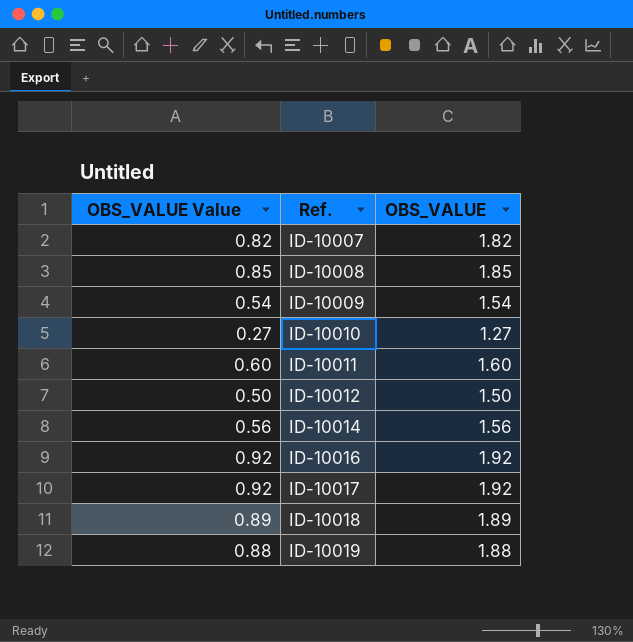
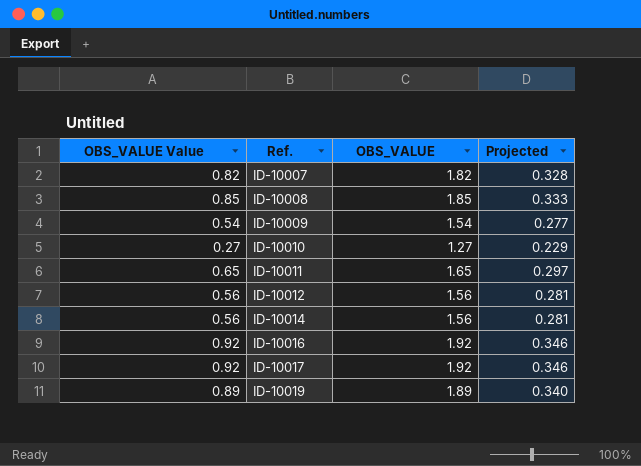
column Projected | formula: none -> [OBS_VALUE] * 0.18
row ID-10018: 0.89 | 1.89 -> none
ID-10011 | OBS_VALUE Value: 0.60 -> 0.65
ID-10011 | OBS_VALUE: 1.60 -> 1.65
ID-10012 | OBS_VALUE Value: 0.50 -> 0.56
ID-10012 | OBS_VALUE: 1.50 -> 1.56
ID-10019 | OBS_VALUE Value: 0.88 -> 0.89
ID-10019 | OBS_VALUE: 1.88 -> 1.89

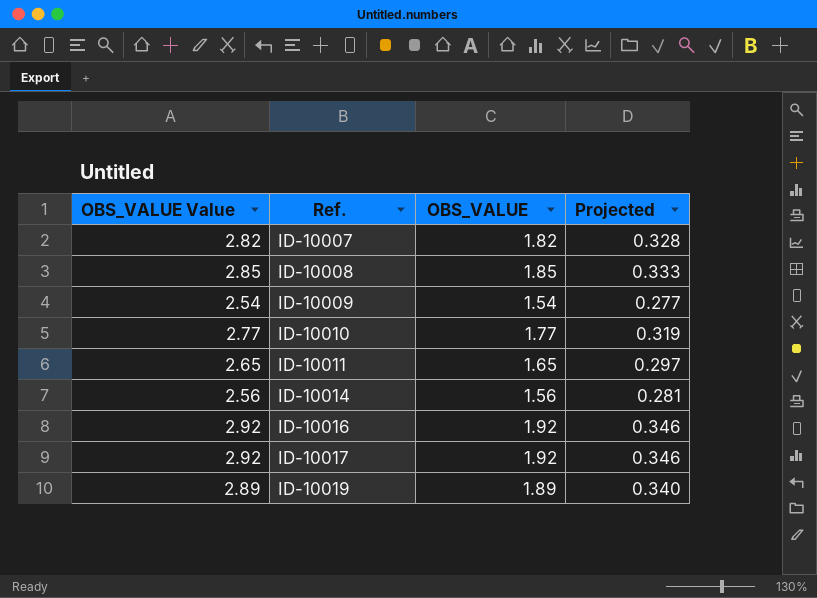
column OBS_VALUE Value | formula: [OBS_VALUE] - 1 -> [OBS_VALUE] + 1
row ID-10012: 0.56 | 1.56 | 0.281 -> none
ID-10010 | OBS_VALUE: 1.27 -> 1.77
ID-10010 | Projected: 0.229 -> 0.319

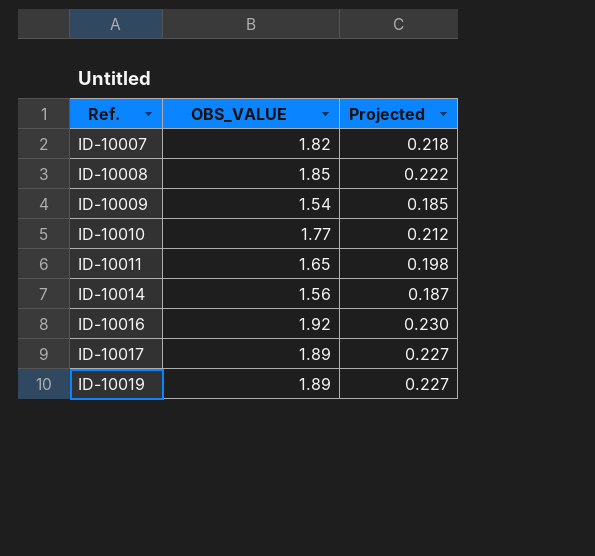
column OBS_VALUE Value | formula: [OBS_VALUE] + 1 -> none
column Projected | formula: [OBS_VALUE] * 0.18 -> [OBS_VALUE] * 0.12
ID-10017 | OBS_VALUE: 1.92 -> 1.89

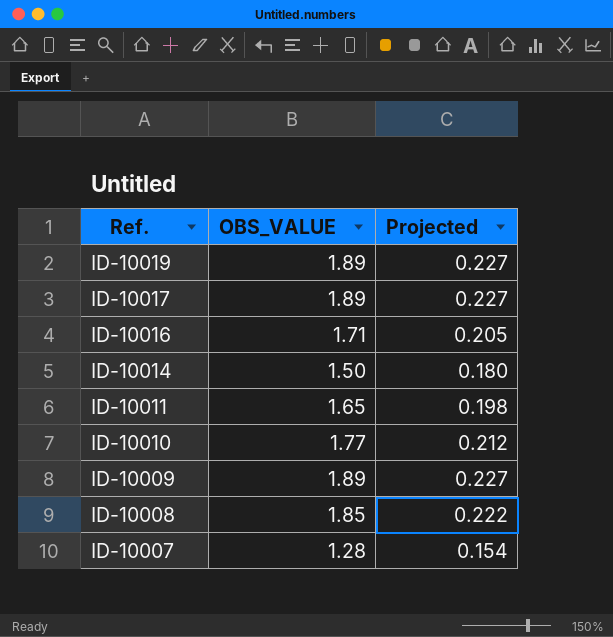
row order: Ref. ascending -> Ref. descending
ID-10016 | OBS_VALUE: 1.92 -> 1.71
ID-10016 | Projected: 0.230 -> 0.205
ID-10014 | OBS_VALUE: 1.56 -> 1.50
ID-10014 | Projected: 0.187 -> 0.180
ID-10009 | OBS_VALUE: 1.54 -> 1.89
ID-10009 | Projected: 0.185 -> 0.227
ID-10007 | OBS_VALUE: 1.82 -> 1.28
ID-10007 | Projected: 0.218 -> 0.154

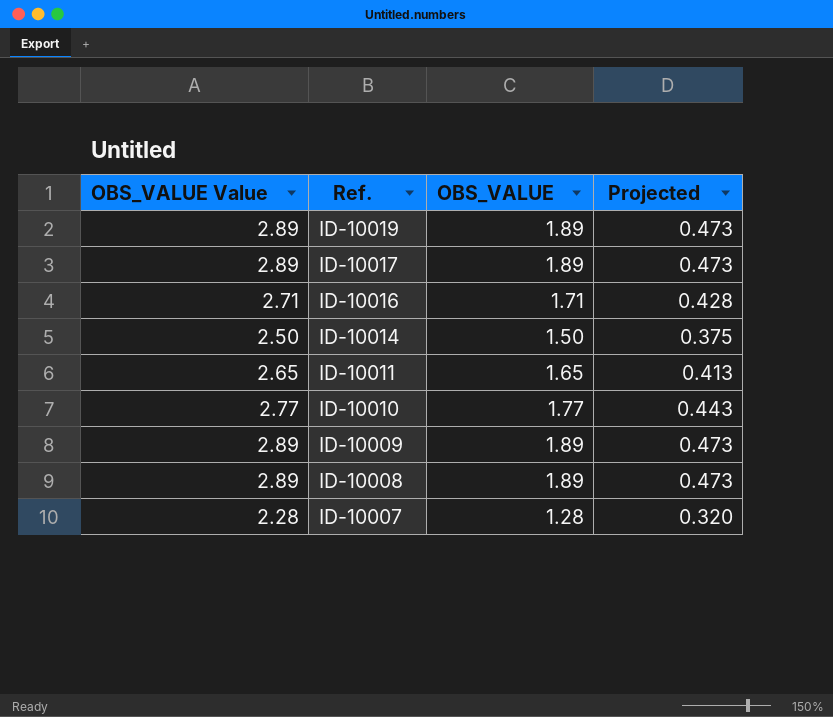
column OBS_VALUE Value | formula: none -> [OBS_VALUE] + 1
column Projected | formula: [OBS_VALUE] * 0.12 -> [OBS_VALUE] * 0.25
ID-10008 | OBS_VALUE: 1.85 -> 1.89

